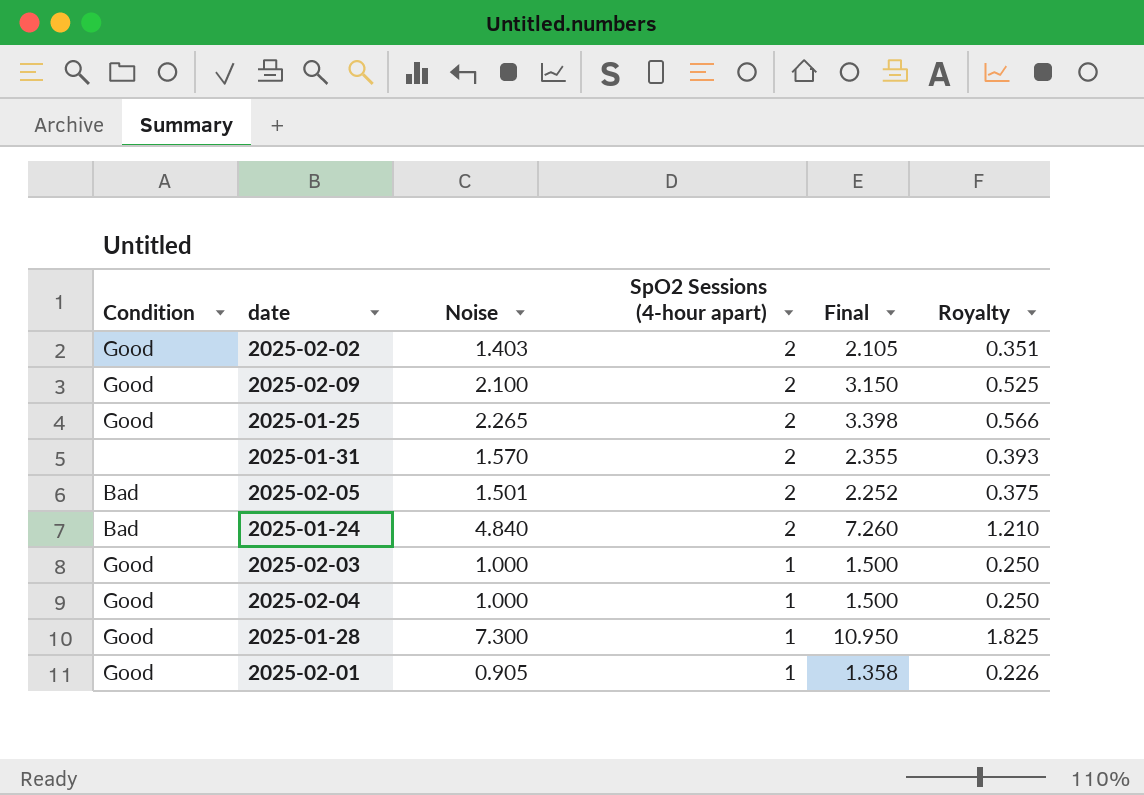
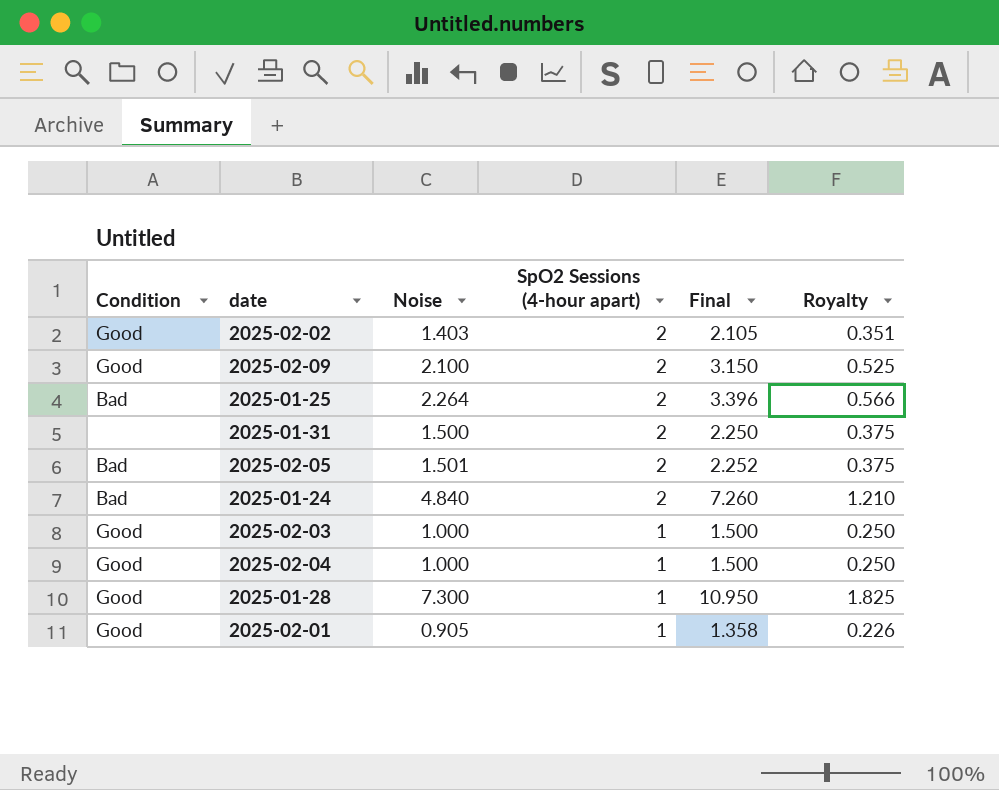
2025-01-25 | Condition: Good -> Bad
2025-01-25 | Noise: 2.265 -> 2.264
2025-01-25 | Final: 3.398 -> 3.396
2025-01-31 | Noise: 1.570 -> 1.500
2025-01-31 | Final: 2.355 -> 2.250
2025-01-31 | Royalty: 0.393 -> 0.375

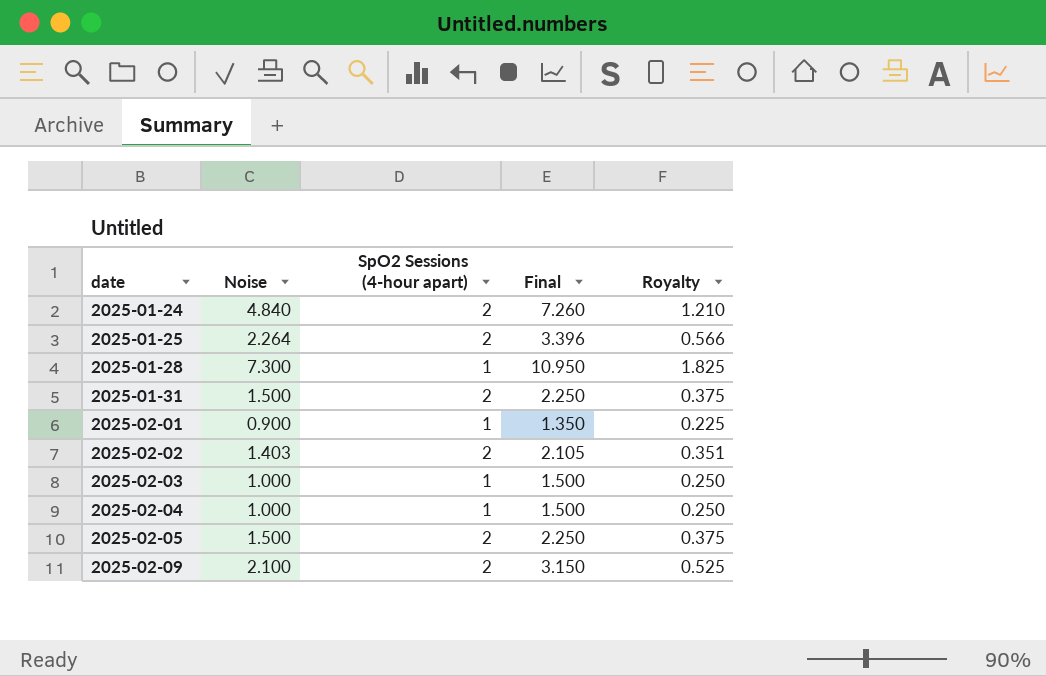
row order: SpO2 Sessions (4-hour apart) descending -> date ascending
column Condition | position: 1 -> none
2025-02-01 | Noise: 0.905 -> 0.900
2025-02-01 | Final: 1.358 -> 1.350
2025-02-01 | Royalty: 0.226 -> 0.225
2025-02-05 | Noise: 1.501 -> 1.500
2025-02-05 | Final: 2.252 -> 2.250

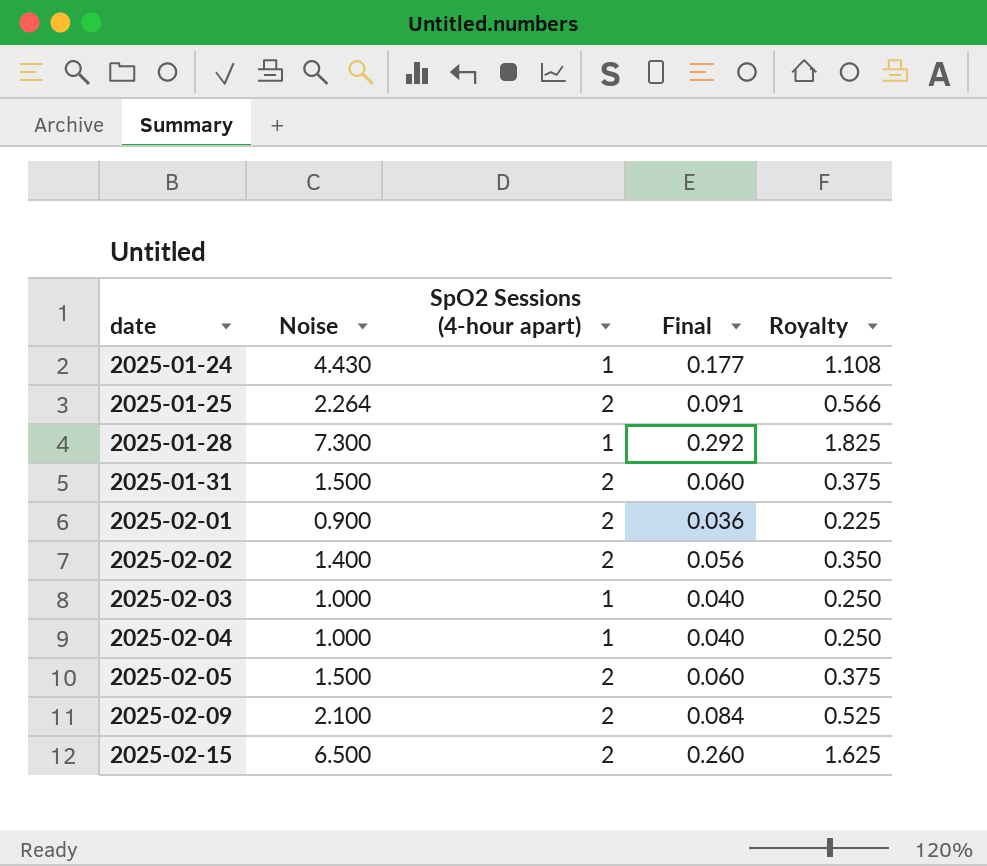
column Final | formula: [Noise] * 1.5 -> [Noise] * 0.04
2025-01-24 | Noise: 4.840 -> 4.430
2025-01-24 | SpO2 Sessions (4-hour apart): 2 -> 1
2025-01-24 | Royalty: 1.210 -> 1.108
2025-02-01 | SpO2 Sessions (4-hour apart): 1 -> 2
2025-02-02 | Noise: 1.403 -> 1.400
2025-02-02 | Royalty: 0.351 -> 0.350
row 2025-02-15: none -> 6.500 | 2 | 0.260 | 1.625

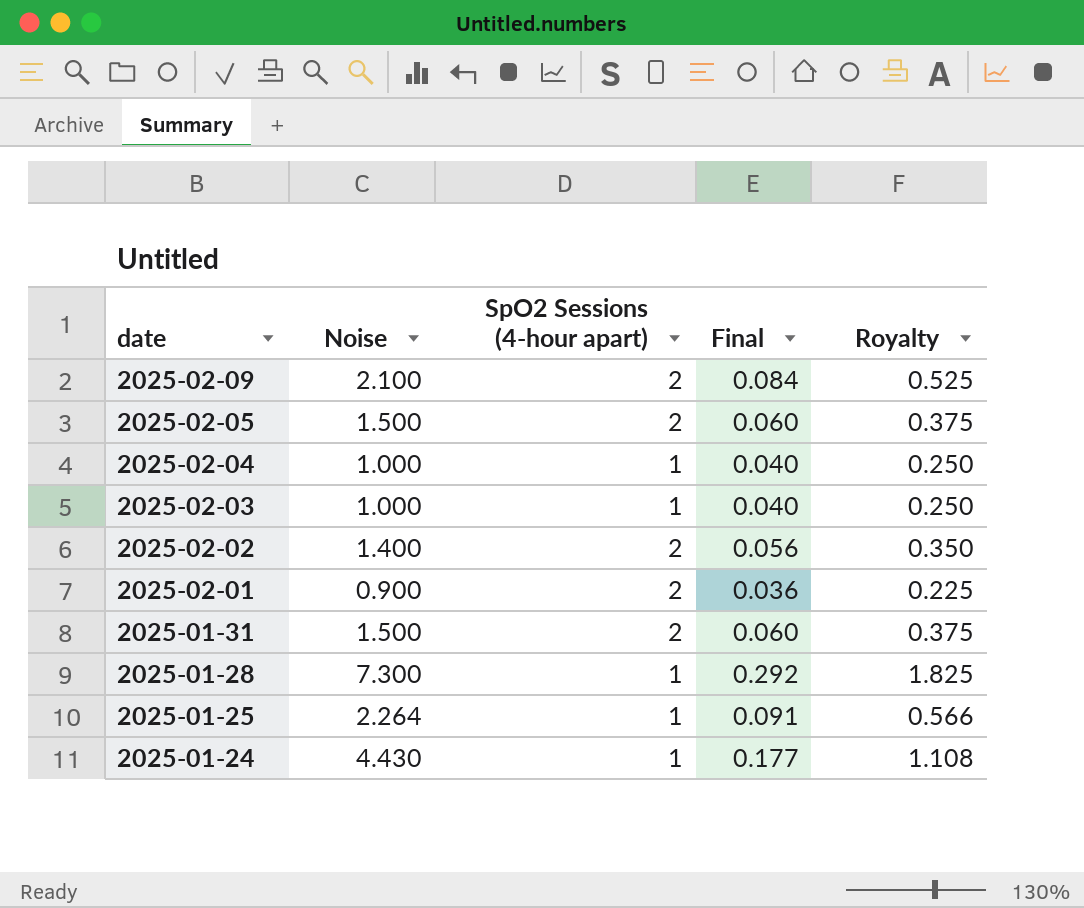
row order: date ascending -> date descending
row 2025-02-15: 6.500 | 2 | 0.260 | 1.625 -> none
2025-01-25 | SpO2 Sessions (4-hour apart): 2 -> 1

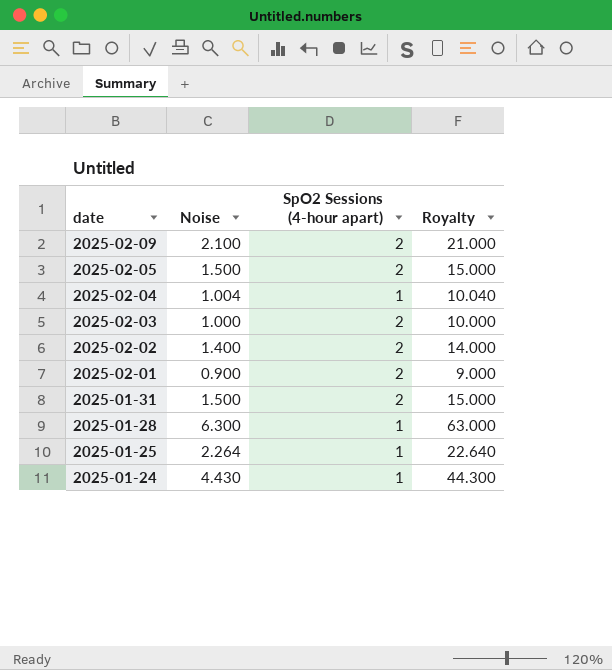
column Final | formula: [Noise] * 0.04 -> none
column Royalty | formula: [Noise] * 0.25 -> [Noise] * 10
2025-02-04 | Noise: 1.000 -> 1.004
2025-02-03 | SpO2 Sessions (4-hour apart): 1 -> 2
2025-01-28 | Noise: 7.300 -> 6.300

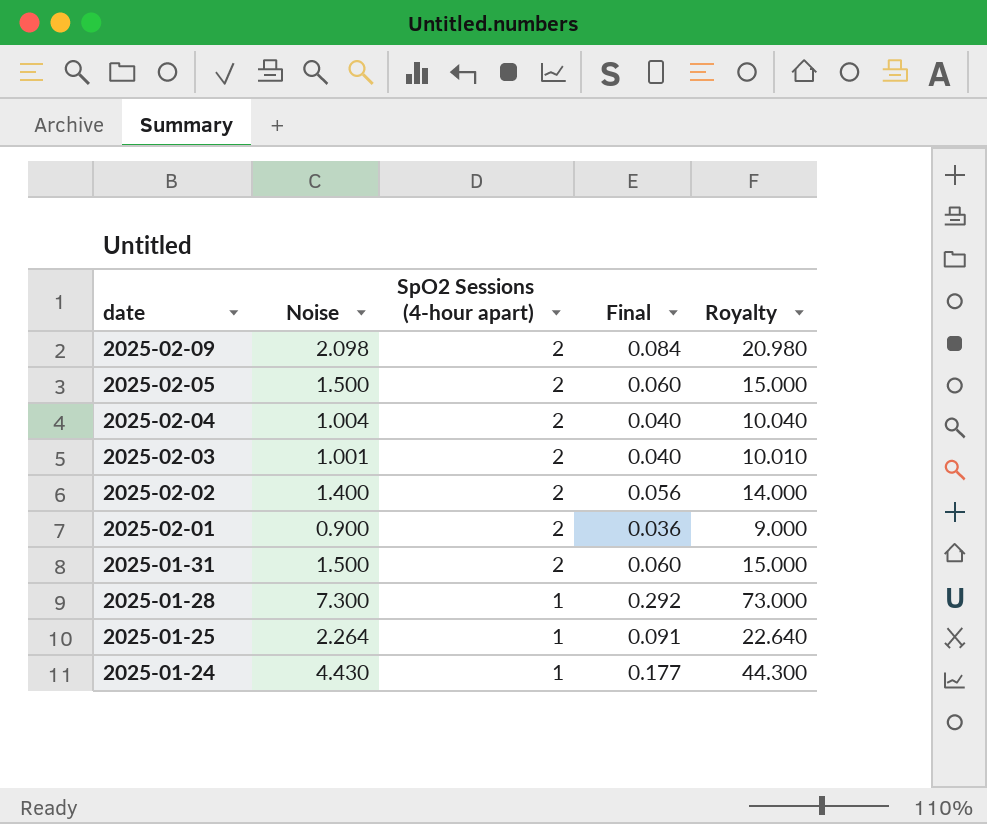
column Final | formula: none -> [Noise] * 0.04
2025-02-09 | Noise: 2.100 -> 2.098
2025-02-09 | Royalty: 21.000 -> 20.980
2025-02-04 | SpO2 Sessions (4-hour apart): 1 -> 2
2025-02-03 | Noise: 1.000 -> 1.001
2025-02-03 | Royalty: 10.000 -> 10.010
2025-01-28 | Noise: 6.300 -> 7.300
2025-01-28 | Royalty: 63.000 -> 73.000

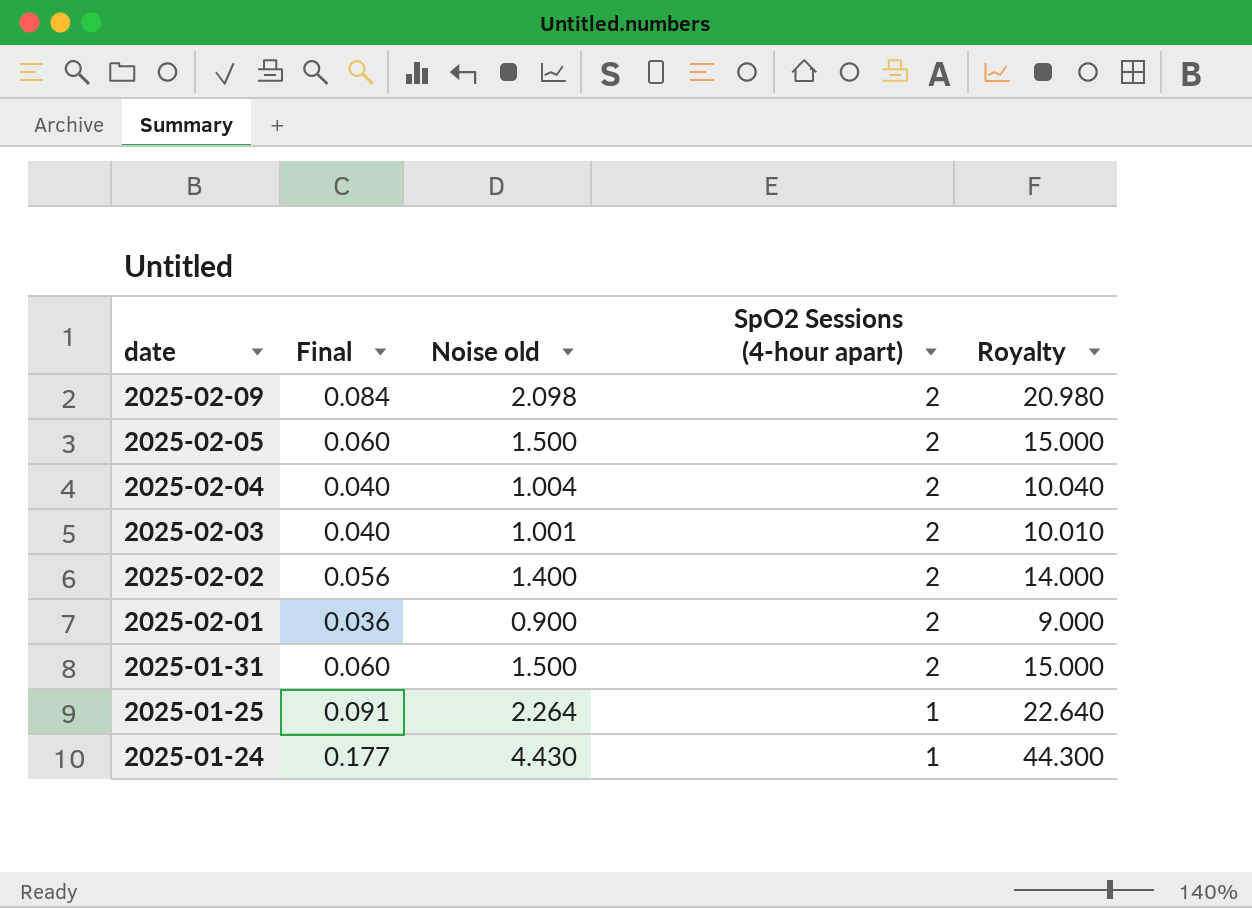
column Final | position: 4 -> 2
column name: Noise -> Noise old
row 2025-01-28: 7.300 | 1 | 0.292 | 73.000 -> none

